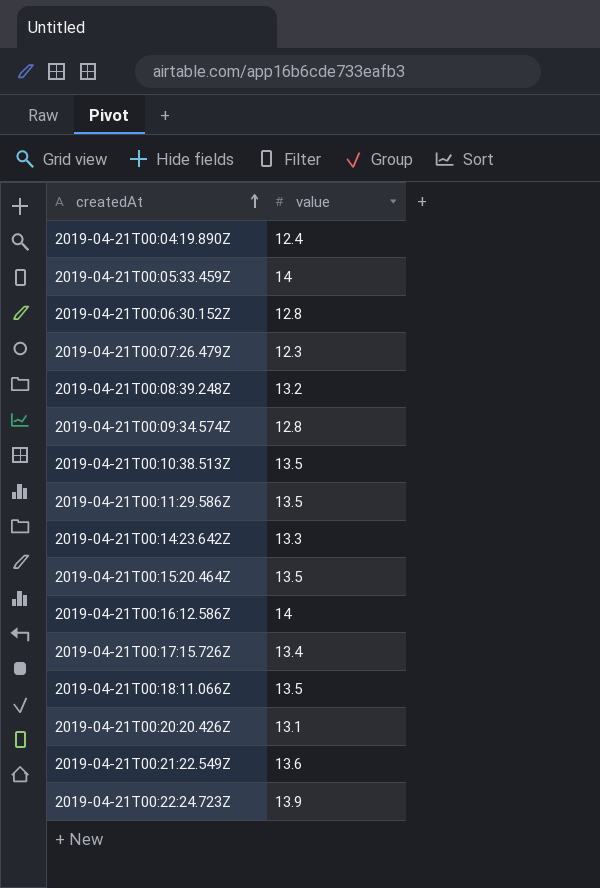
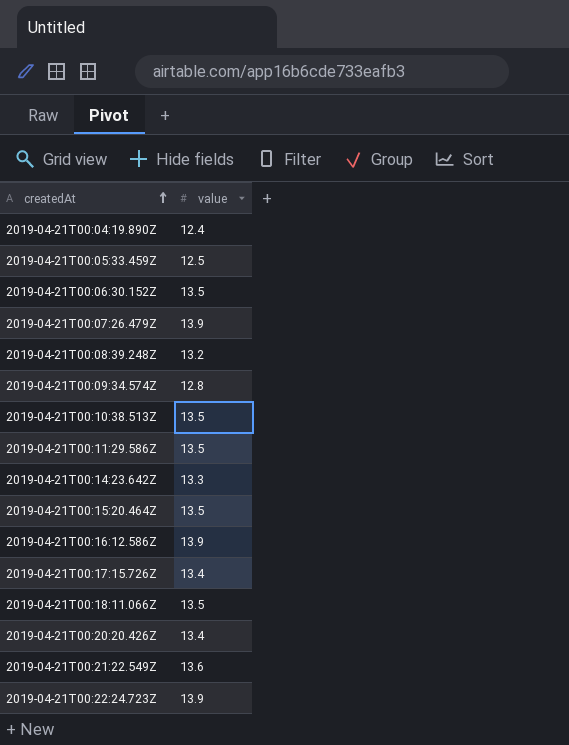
2019-04-21T00:05:33.459Z | value: 14 -> 12.5
2019-04-21T00:06:30.152Z | value: 12.8 -> 13.5
2019-04-21T00:07:26.479Z | value: 12.3 -> 13.9
2019-04-21T00:16:12.586Z | value: 14 -> 13.9
2019-04-21T00:20:20.426Z | value: 13.1 -> 13.4

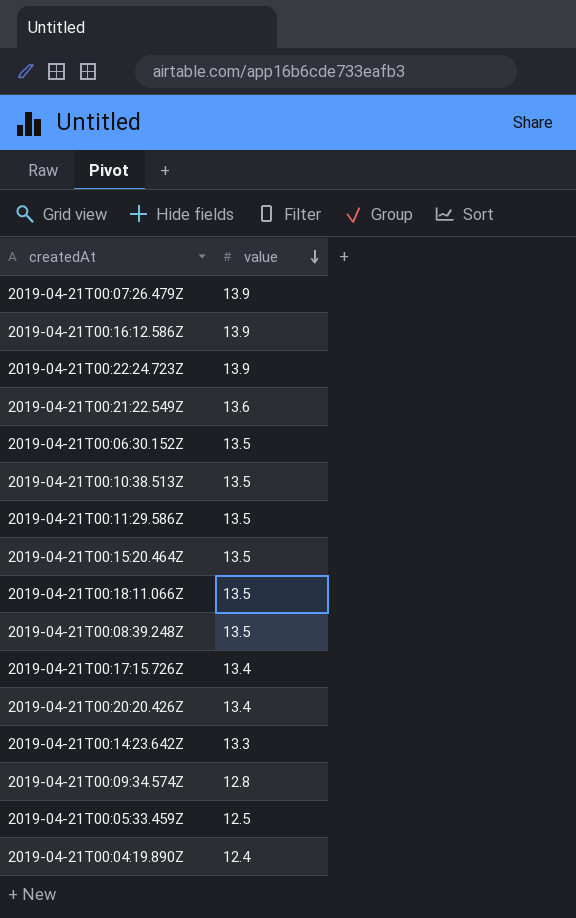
row order: createdAt ascending -> value descending
2019-04-21T00:08:39.248Z | value: 13.2 -> 13.5

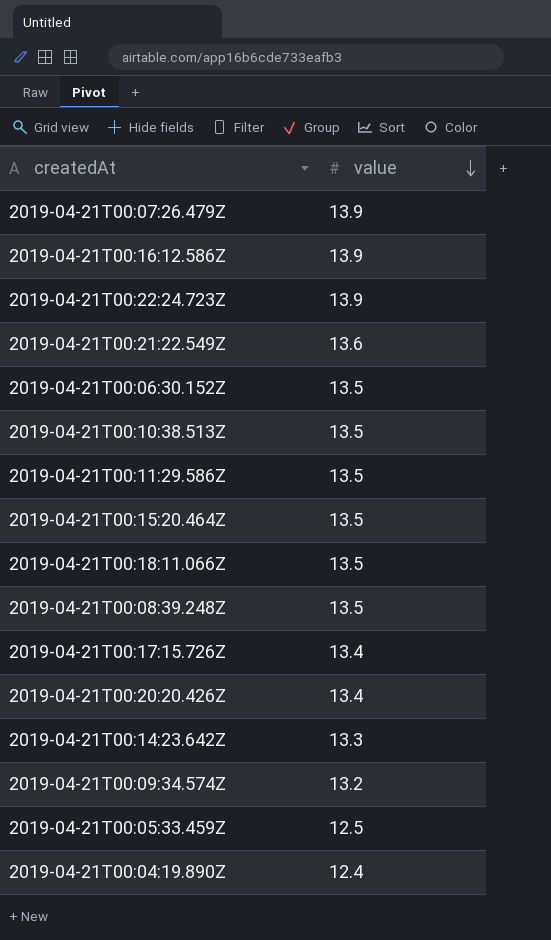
2019-04-21T00:09:34.574Z | value: 12.8 -> 13.2

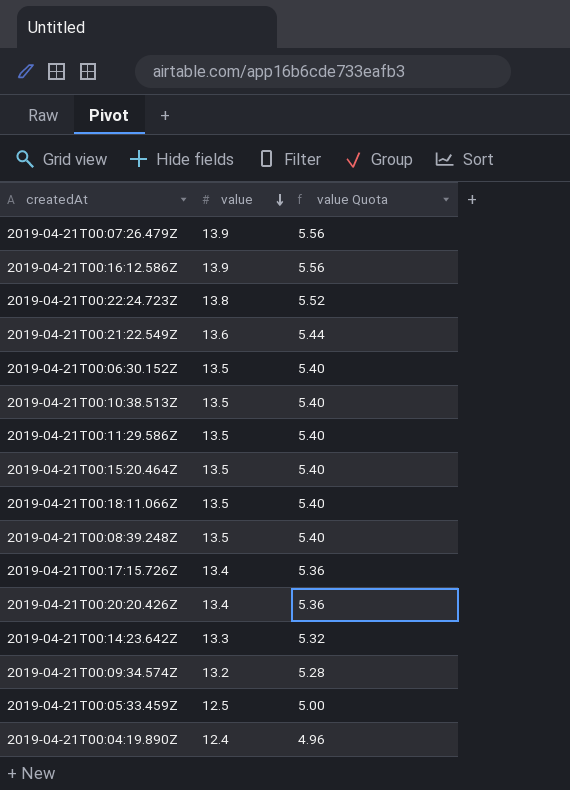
column value Quota | formula: none -> [value] * 0.4
2019-04-21T00:22:24.723Z | value: 13.9 -> 13.8

